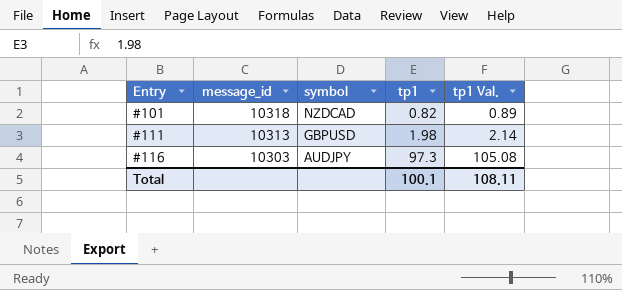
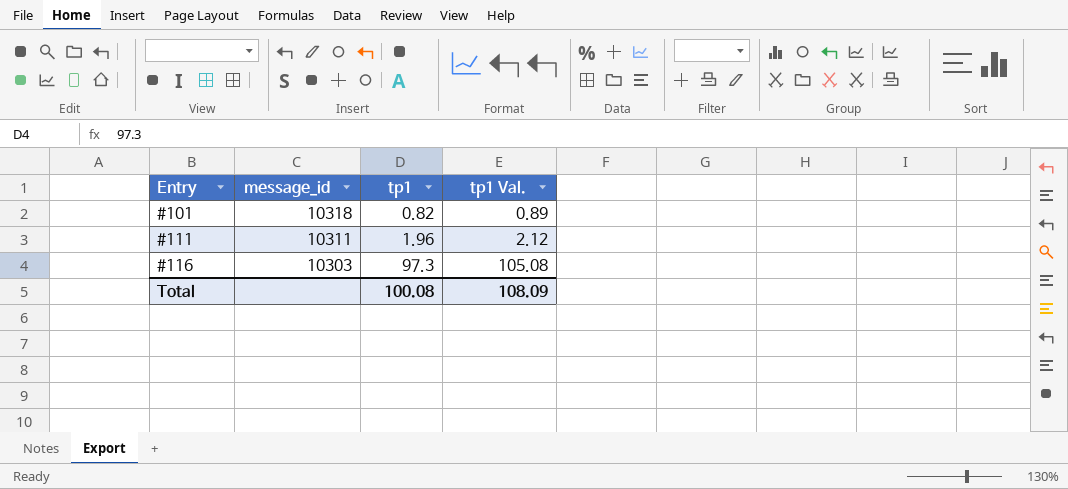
column symbol | position: 3 -> none
#111 | message_id: 10313 -> 10311
#111 | tp1: 1.98 -> 1.96
#111 | tp1 Val.: 2.14 -> 2.12
Total | tp1: 100.1 -> 100.08
Total | tp1 Val.: 108.11 -> 108.09

